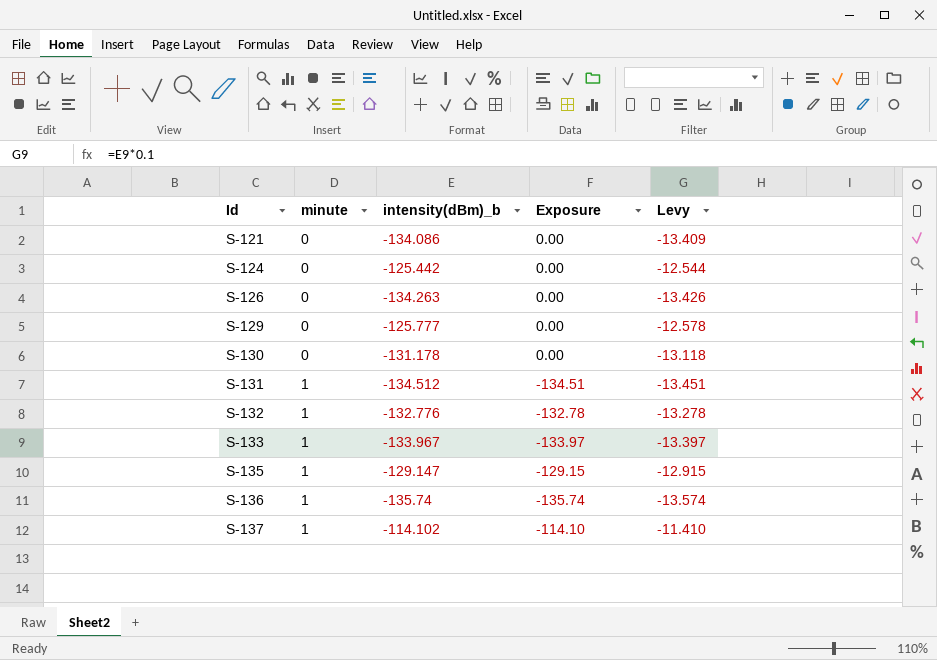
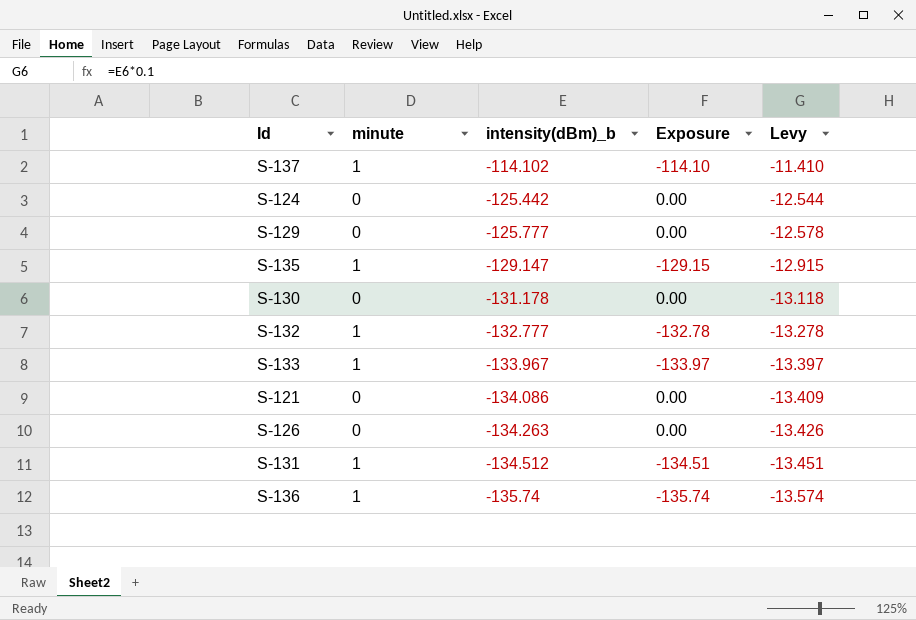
row order: Id ascending -> intensity(dBm)_b descending
S-132 | intensity(dBm)_b: -132.776 -> -132.777

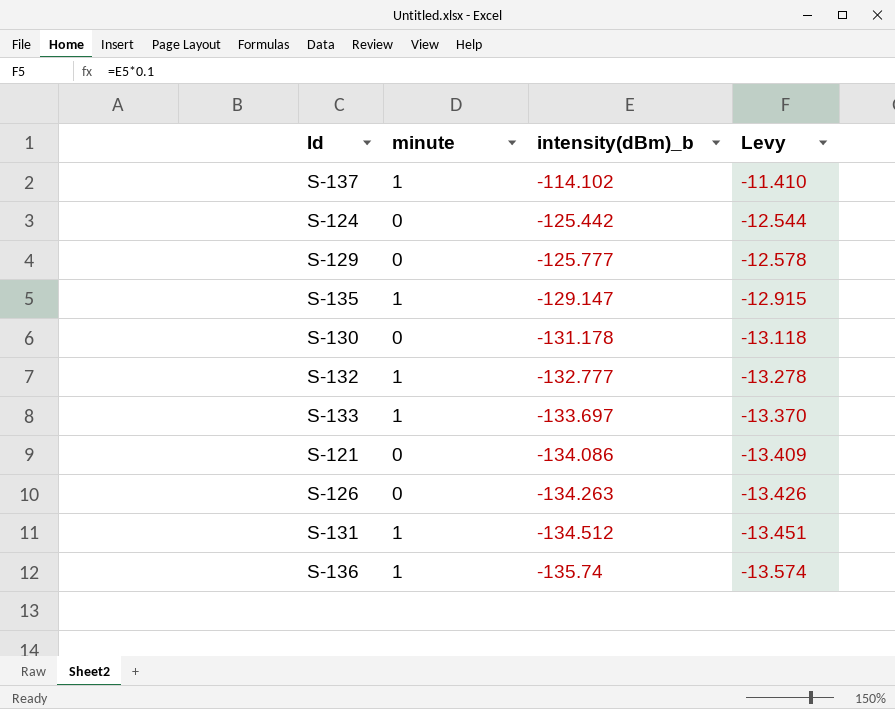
column Exposure | formula: [minute] * [intensity(dBm)_b] -> none
S-133 | intensity(dBm)_b: -133.967 -> -133.697
S-133 | Levy: -13.397 -> -13.370

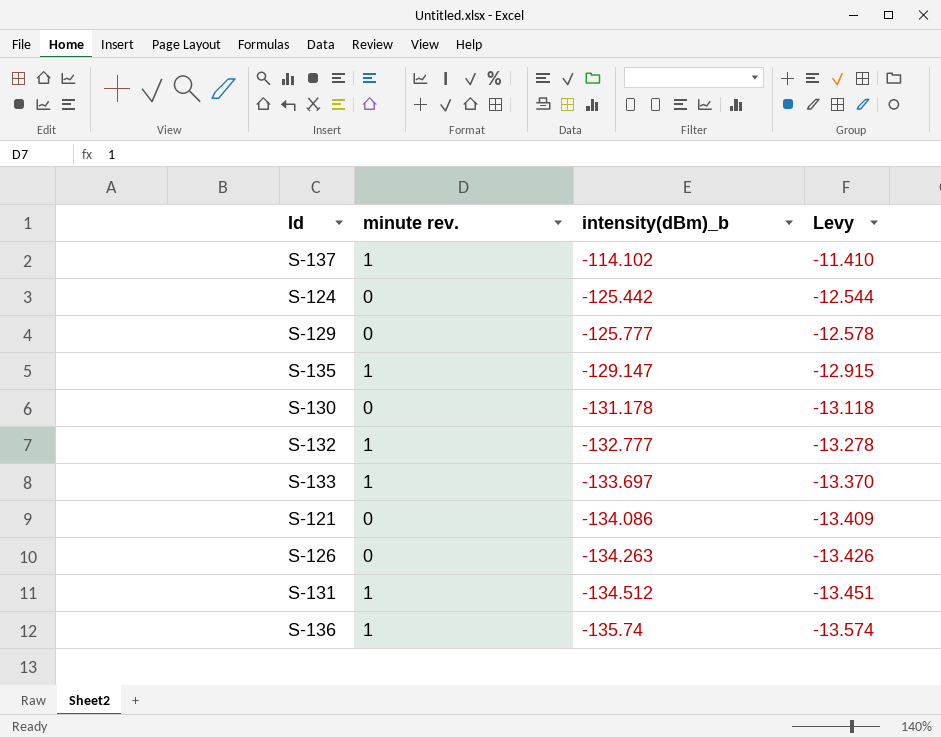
column name: minute -> minute rev.

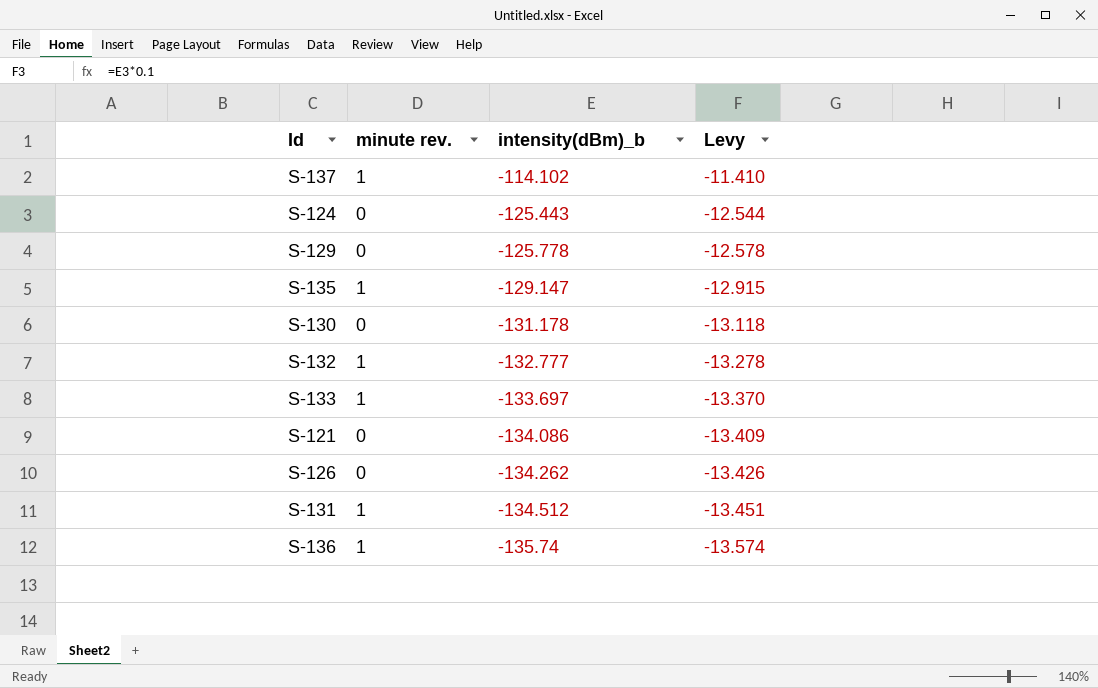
S-124 | intensity(dBm)_b: -125.442 -> -125.443
S-129 | intensity(dBm)_b: -125.777 -> -125.778
S-126 | intensity(dBm)_b: -134.263 -> -134.262

